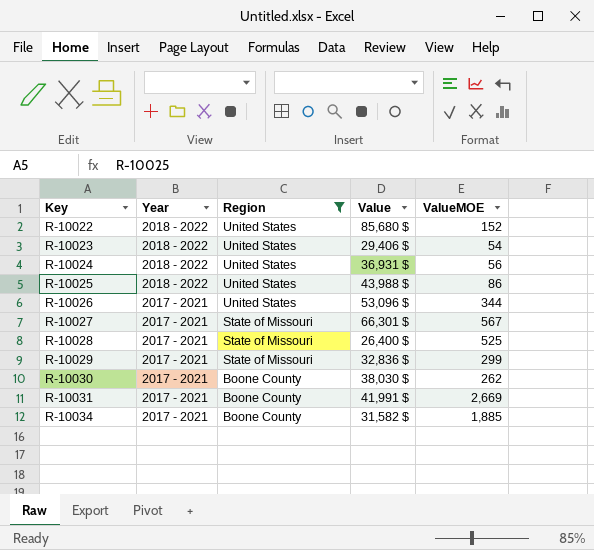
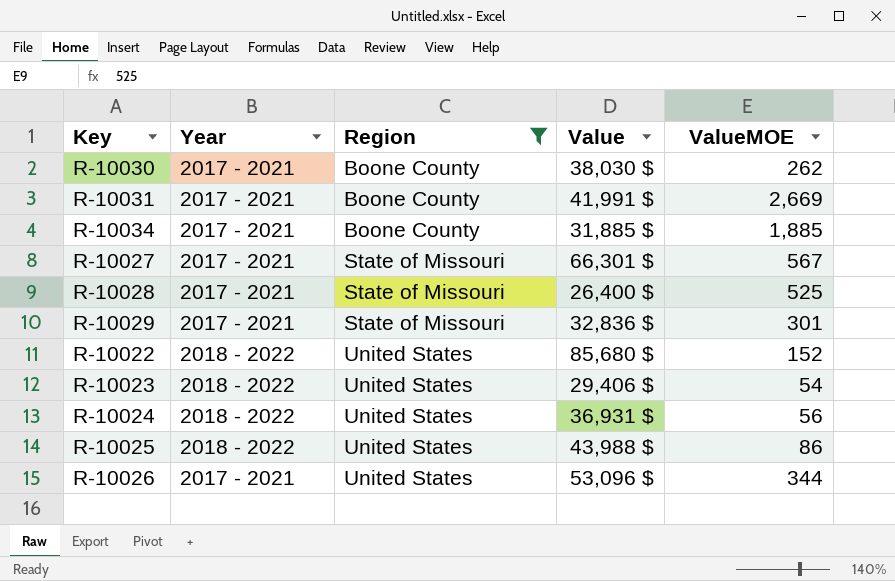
row order: Key ascending -> Region ascending
R-10034 | Value: 31,582 $ -> 31,885 $
R-10029 | ValueMOE: 299 -> 301

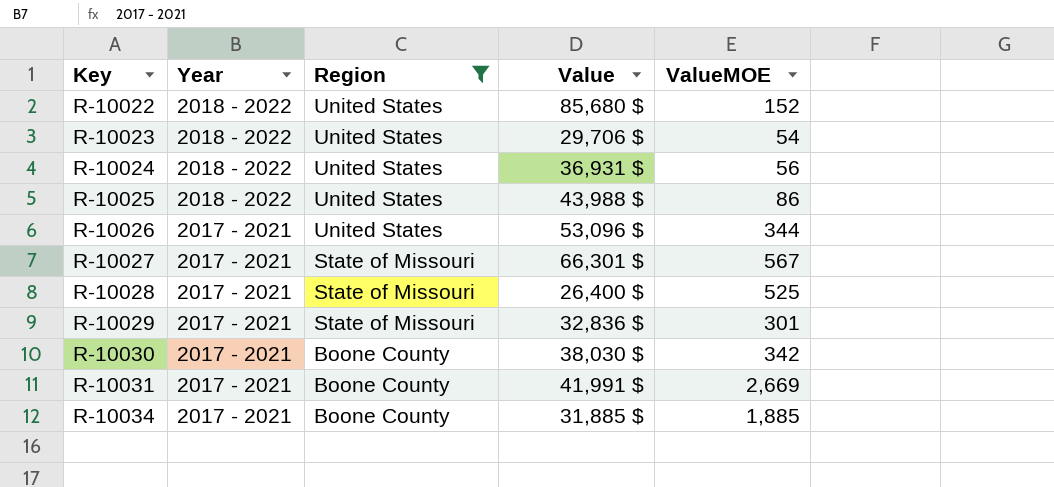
row order: Region ascending -> Key ascending
R-10023 | Value: 29,406 $ -> 29,706 $
R-10030 | ValueMOE: 262 -> 342

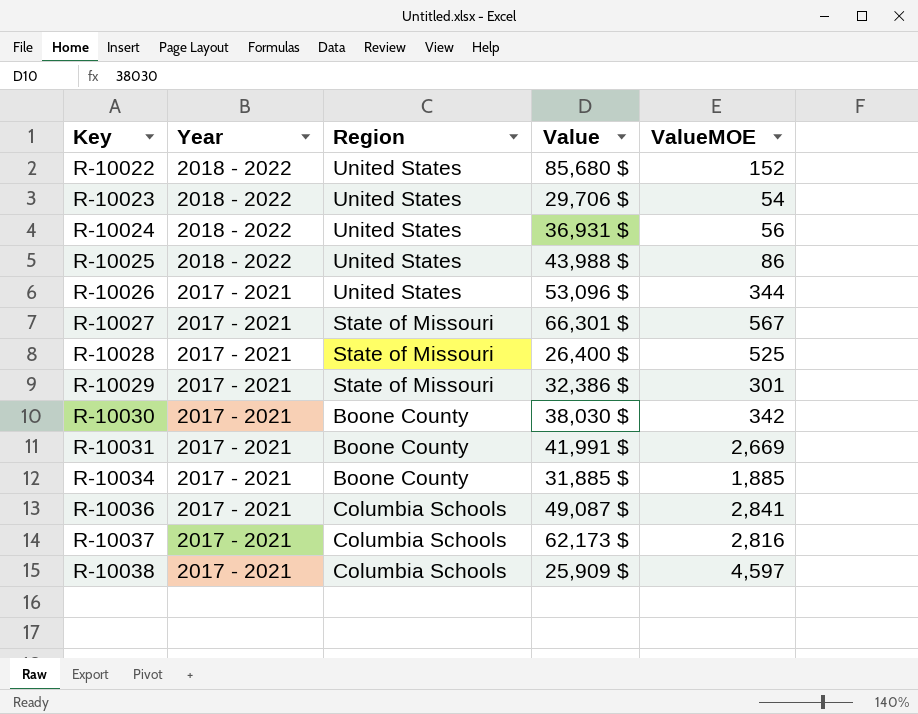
filter: Region != Columbia Schools -> none
R-10029 | Value: 32,836 $ -> 32,386 $

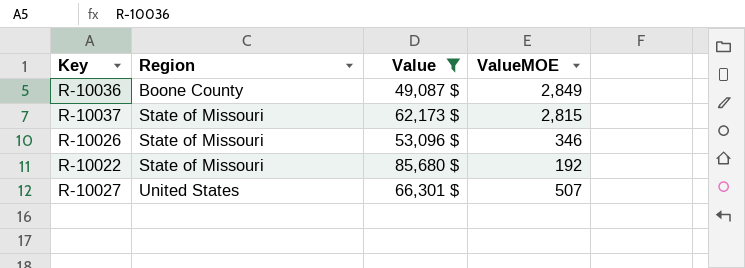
filter: none -> Value >= 49,087 $
row order: Key ascending -> Region ascending
column Year | position: 2 -> none
R-10036 | Region: Columbia Schools -> Boone County
R-10036 | ValueMOE: 2,841 -> 2,849
R-10037 | Region: Columbia Schools -> State of Missouri
R-10037 | ValueMOE: 2,816 -> 2,815
R-10026 | Region: United States -> State of Missouri
R-10026 | ValueMOE: 344 -> 346
R-10022 | Region: United States -> State of Missouri
R-10022 | ValueMOE: 152 -> 192
R-10027 | Region: State of Missouri -> United States
R-10027 | ValueMOE: 567 -> 507

